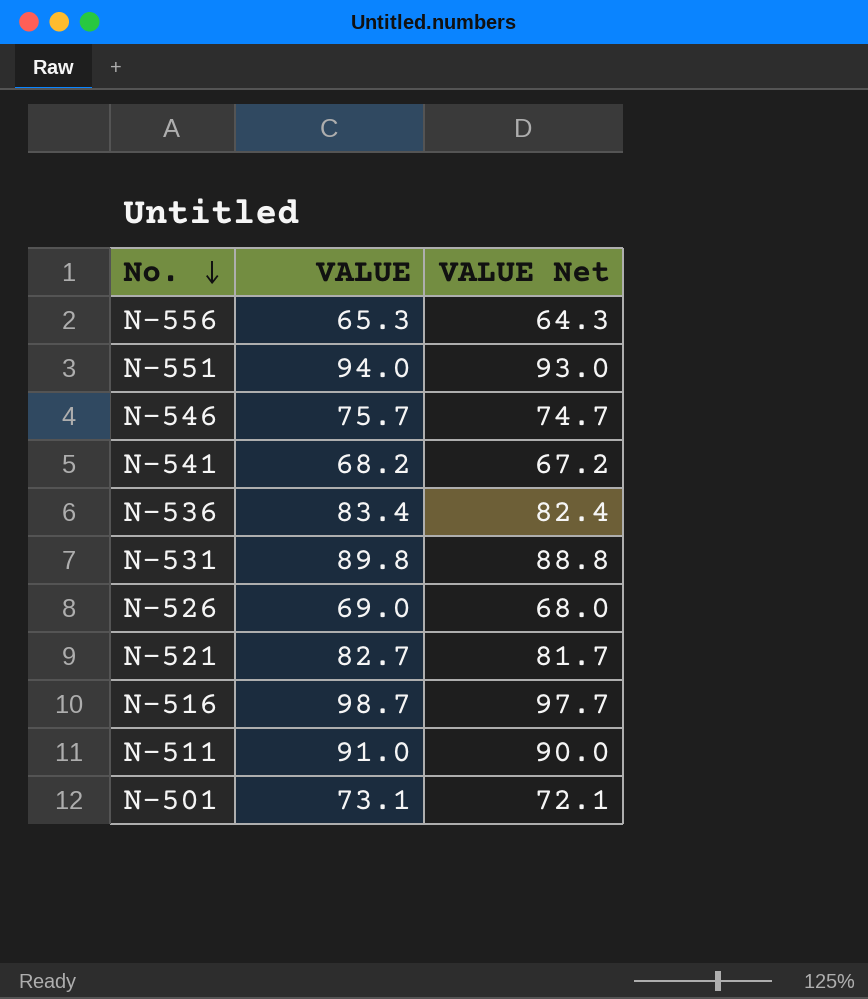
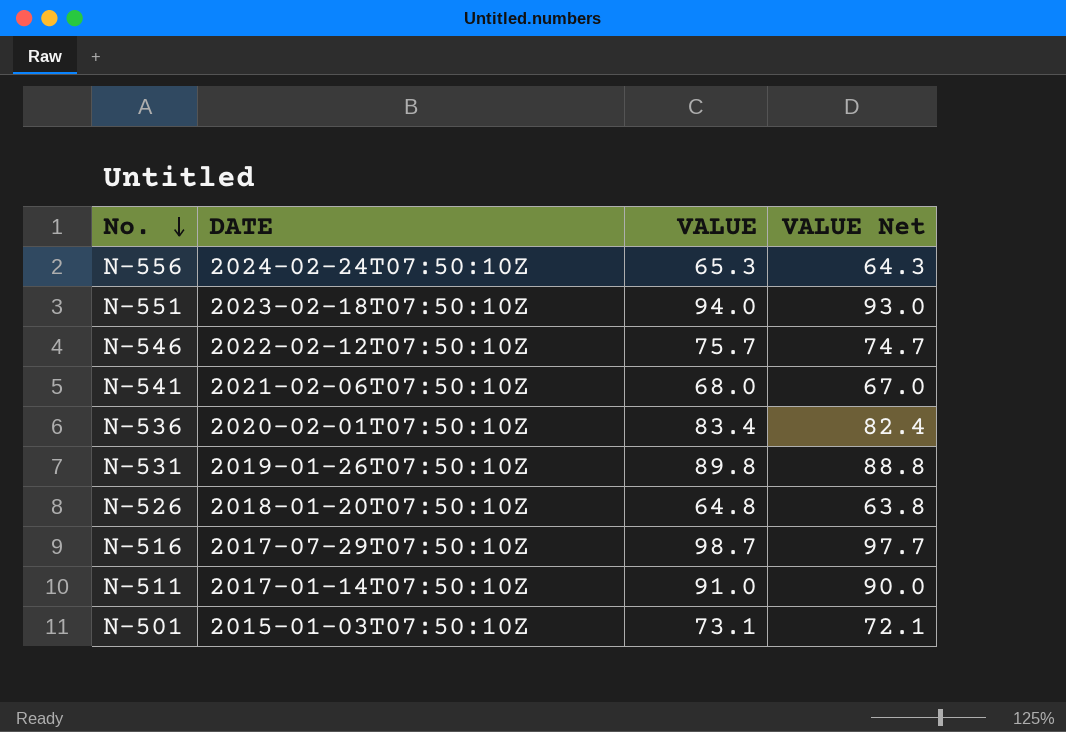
column DATE | position: none -> 2
row N-521: 82.7 | 81.7 -> none
N-541 | VALUE: 68.2 -> 68.0
N-541 | VALUE Net: 67.2 -> 67.0
N-526 | VALUE: 69.0 -> 64.8
N-526 | VALUE Net: 68.0 -> 63.8

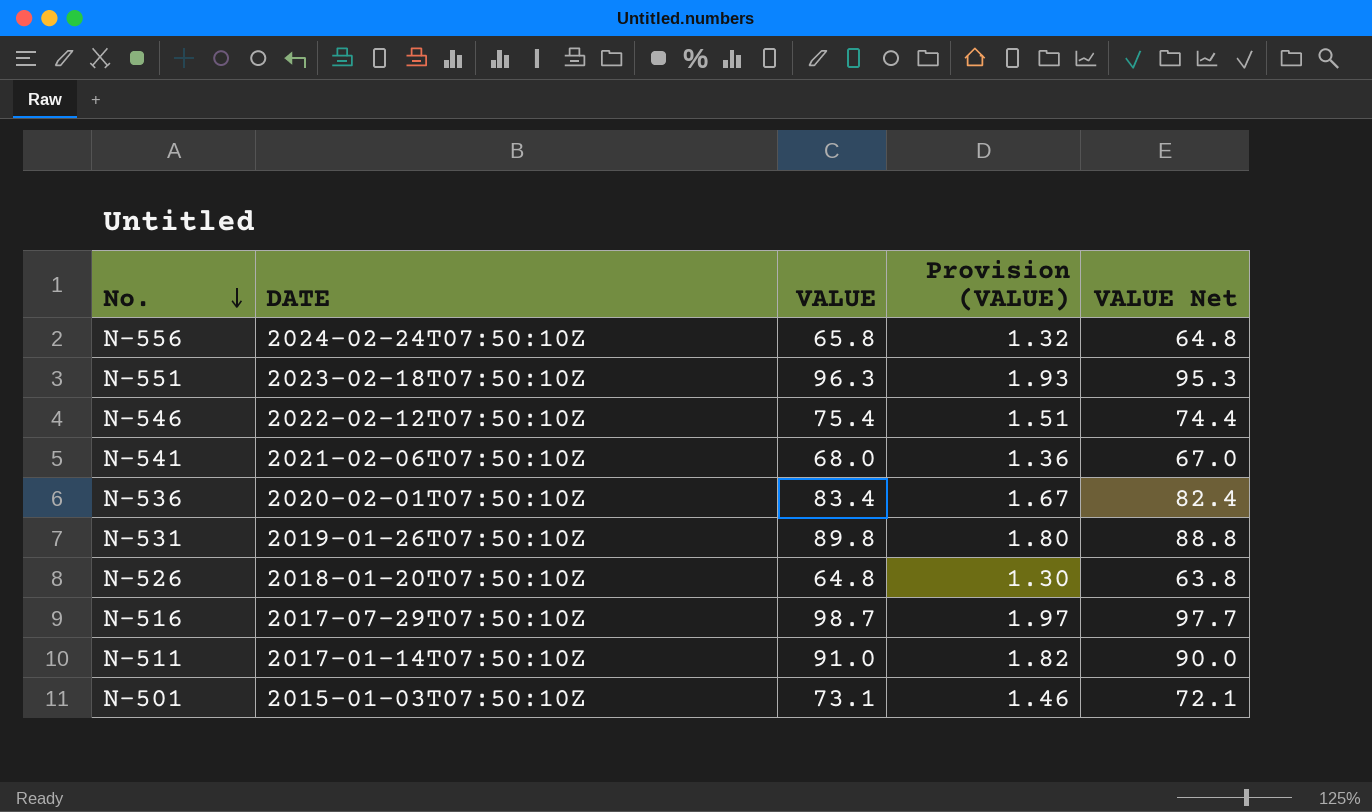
column Provision (VALUE) | formula: none -> [VALUE] * 0.02
N-556 | VALUE: 65.3 -> 65.8
N-556 | VALUE Net: 64.3 -> 64.8
N-551 | VALUE: 94.0 -> 96.3
N-551 | VALUE Net: 93.0 -> 95.3
N-546 | VALUE: 75.7 -> 75.4
N-546 | VALUE Net: 74.7 -> 74.4

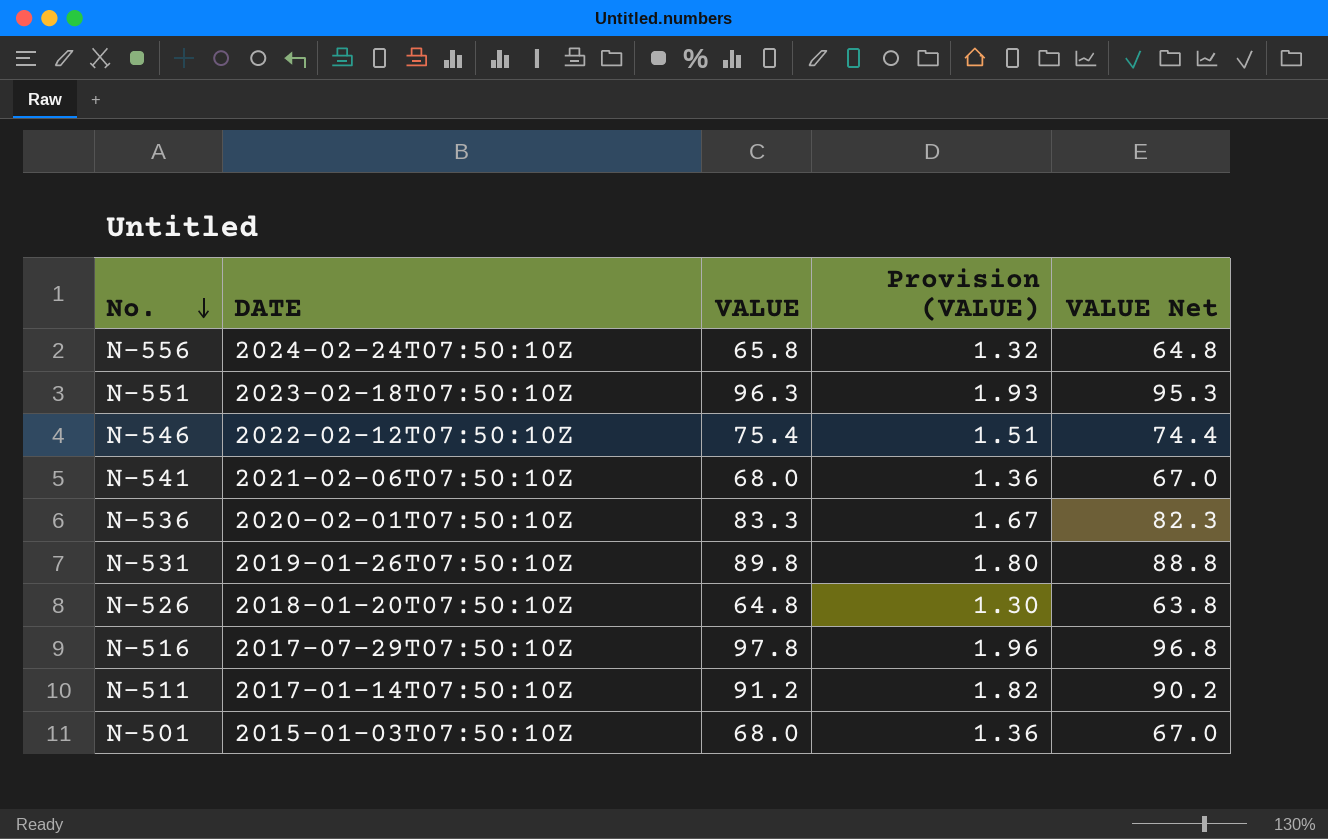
N-536 | VALUE: 83.4 -> 83.3
N-536 | VALUE Net: 82.4 -> 82.3
N-516 | VALUE: 98.7 -> 97.8
N-516 | Provision (VALUE): 1.97 -> 1.96
N-516 | VALUE Net: 97.7 -> 96.8
N-511 | VALUE: 91.0 -> 91.2
N-511 | VALUE Net: 90.0 -> 90.2
N-501 | VALUE: 73.1 -> 68.0
N-501 | Provision (VALUE): 1.46 -> 1.36
N-501 | VALUE Net: 72.1 -> 67.0

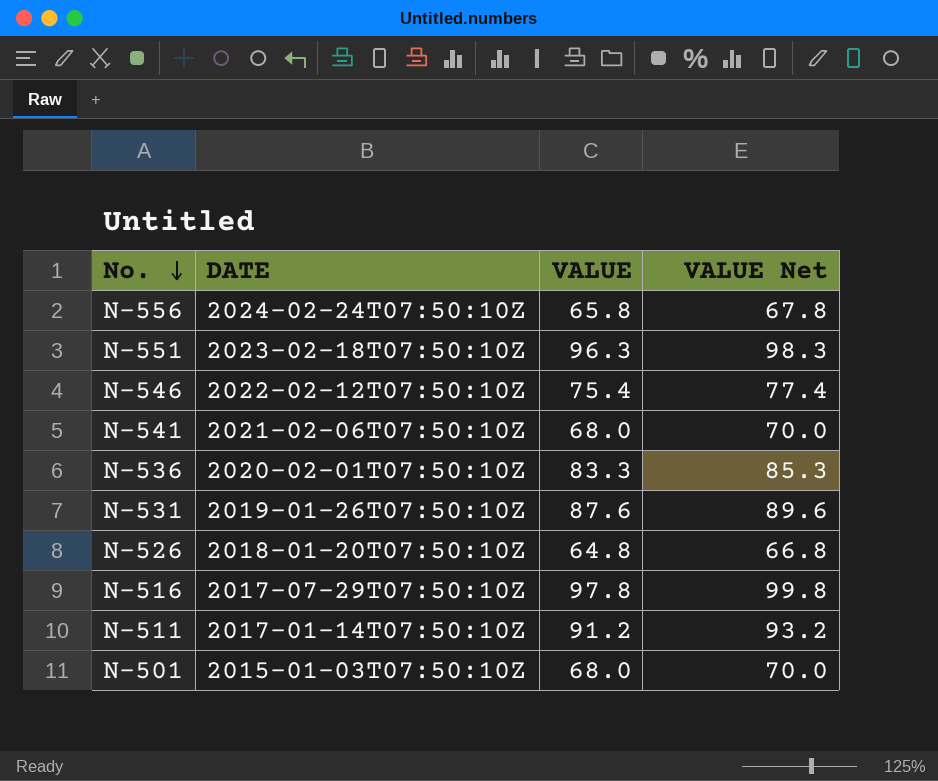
column Provision (VALUE) | formula: [VALUE] * 0.02 -> none
column VALUE Net | formula: [VALUE] - 1 -> [VALUE] + 2
N-531 | VALUE: 89.8 -> 87.6

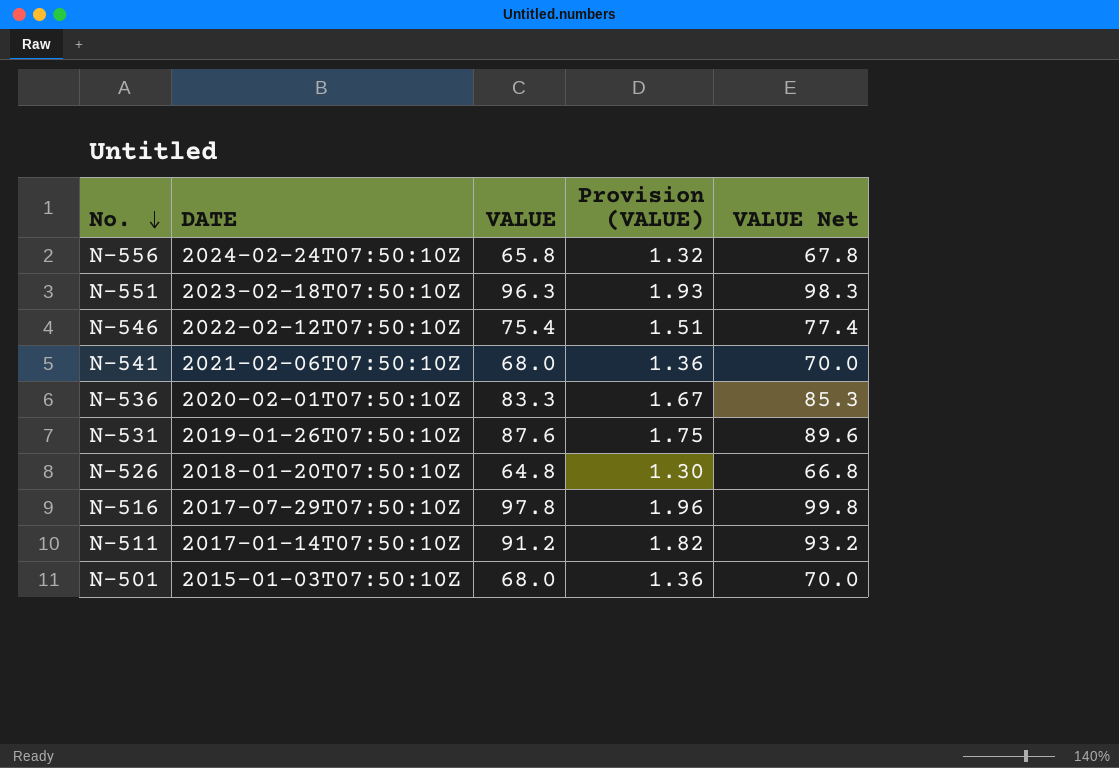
column Provision (VALUE) | formula: none -> [VALUE] * 0.02

